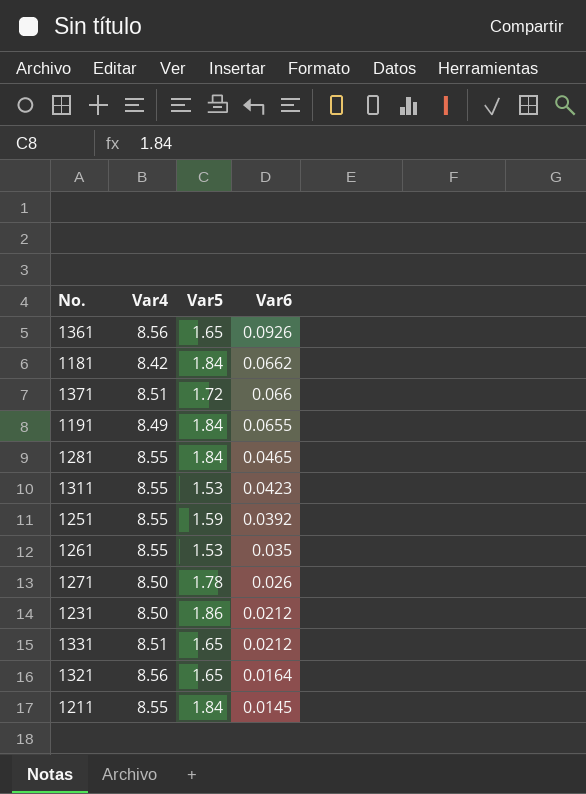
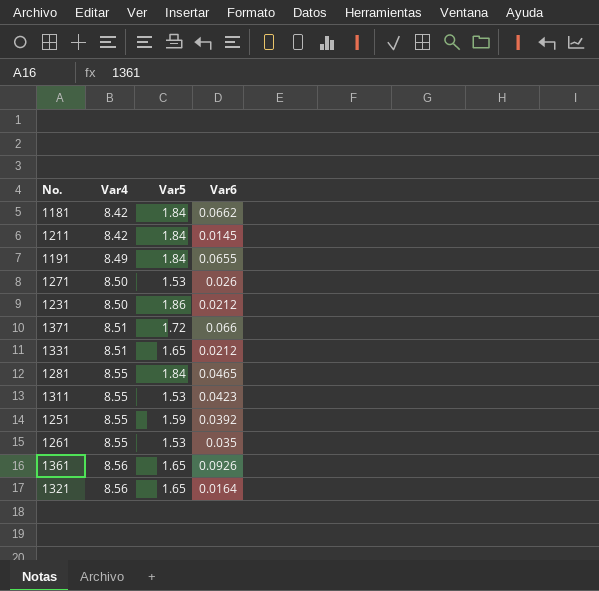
row order: Var6 descending -> Var4 ascending
1211 | Var4: 8.55 -> 8.42
1271 | Var5: 1.78 -> 1.53

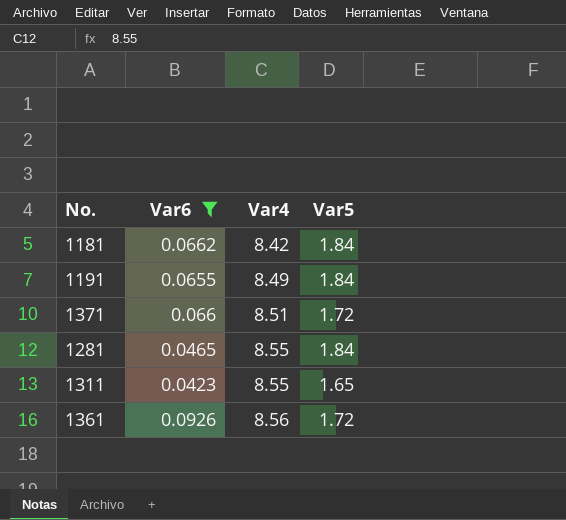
filter: none -> Var6 >= 0.0423
column Var6 | position: 4 -> 2
1311 | Var5: 1.53 -> 1.65
1361 | Var5: 1.65 -> 1.72

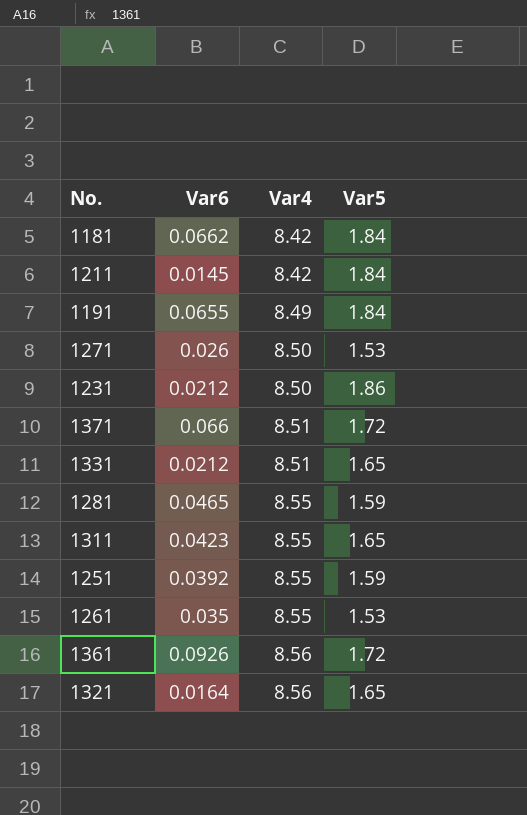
filter: Var6 >= 0.0423 -> none
1281 | Var5: 1.84 -> 1.59

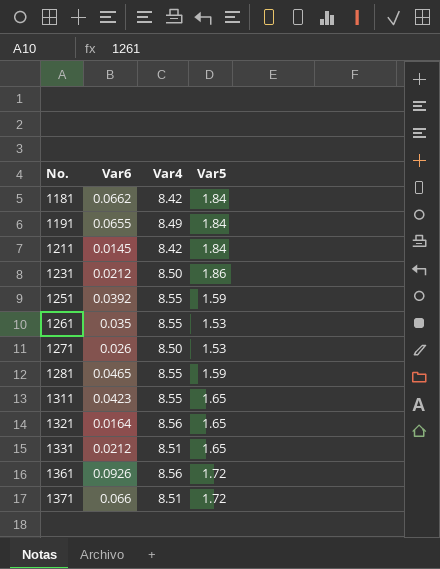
row order: Var4 ascending -> No. ascending

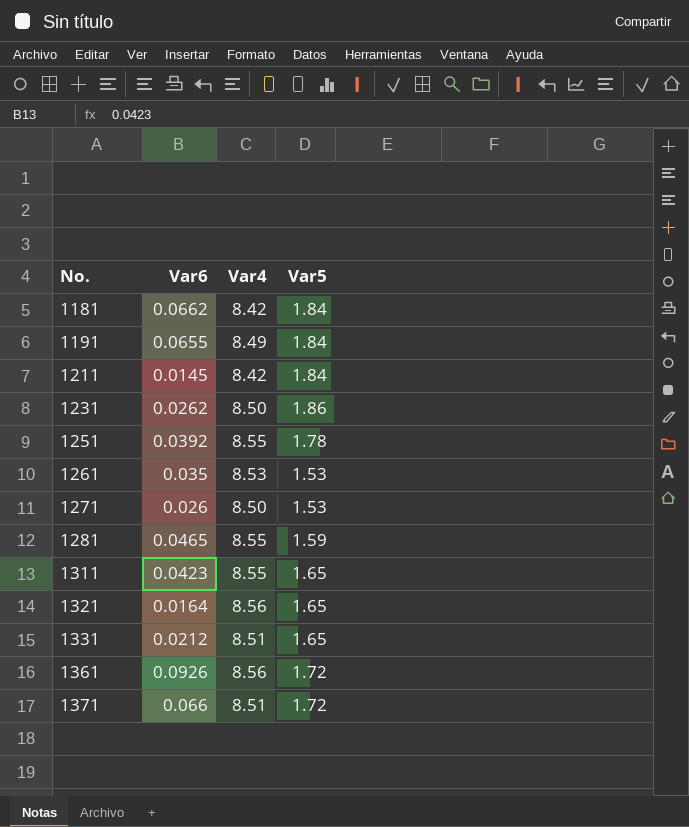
1231 | Var6: 0.0212 -> 0.0262
1251 | Var5: 1.59 -> 1.78
1261 | Var4: 8.55 -> 8.53

